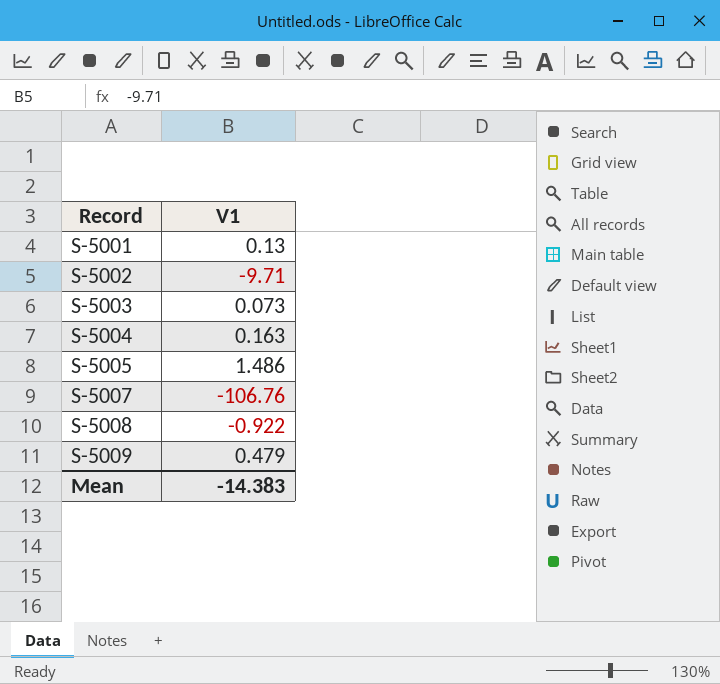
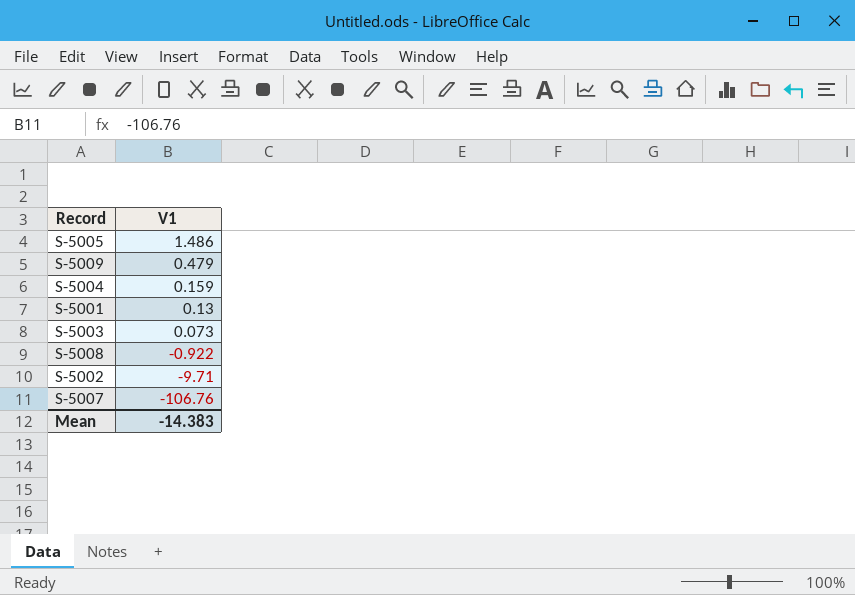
row order: Record ascending -> V1 descending
S-5004 | V1: 0.163 -> 0.159

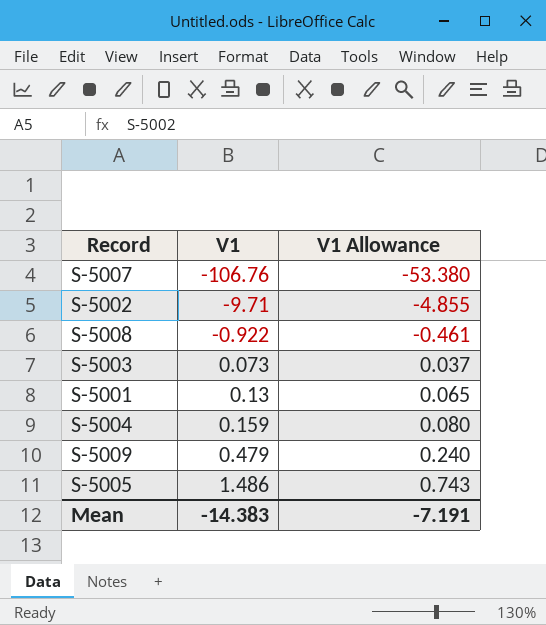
row order: V1 descending -> V1 ascending
column V1 Allowance | formula: none -> [V1] * 0.5

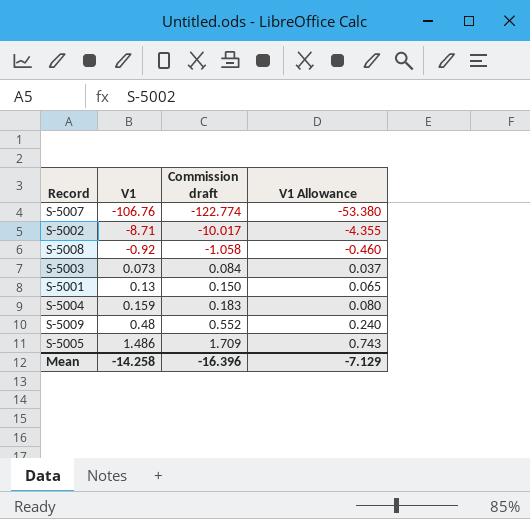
column Commission draft | formula: none -> [V1] * 1.15
S-5002 | V1: -9.71 -> -8.71
S-5002 | V1 Allowance: -4.855 -> -4.355
S-5008 | V1: -0.922 -> -0.92
S-5008 | V1 Allowance: -0.461 -> -0.460
S-5009 | V1: 0.479 -> 0.48
Mean | V1: -14.383 -> -14.258
Mean | V1 Allowance: -7.191 -> -7.129

